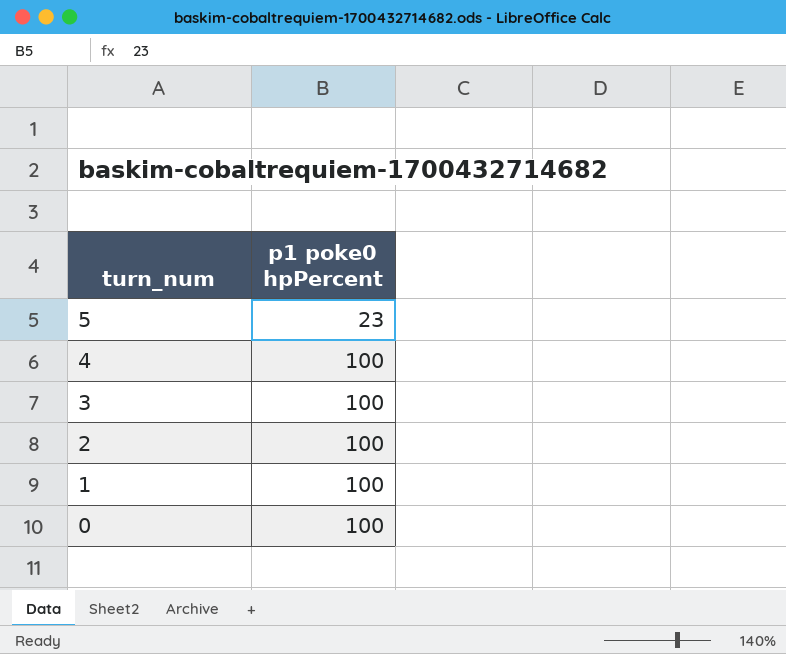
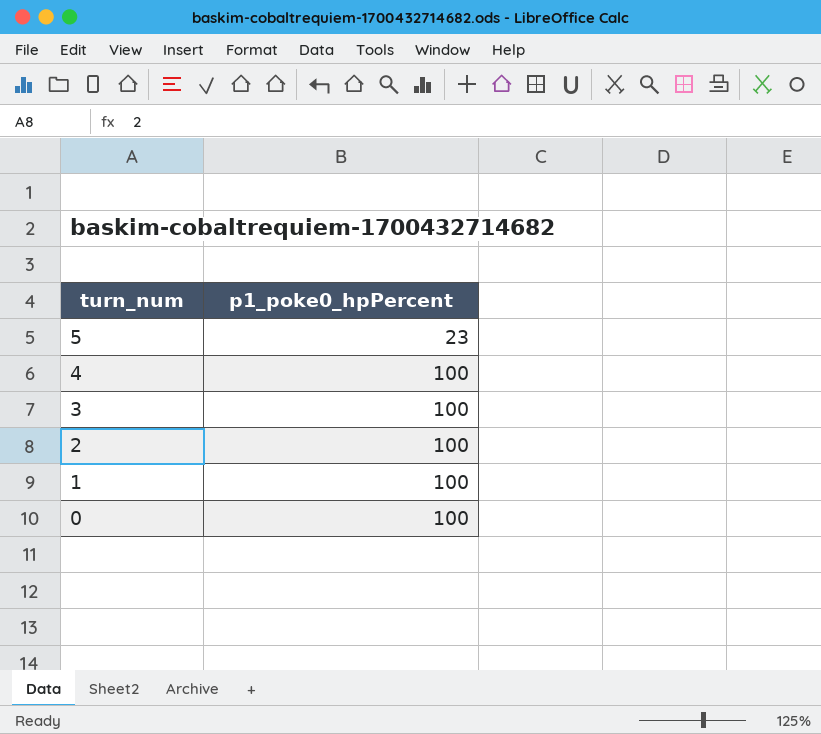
column name: p1 poke0 hpPercent -> p1_poke0_hpPercent

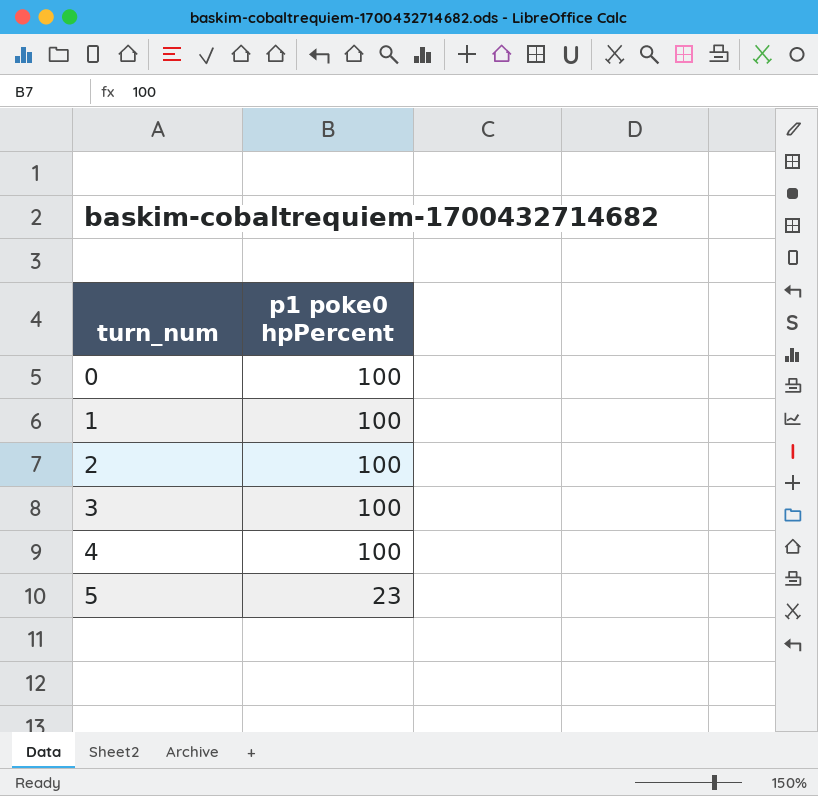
row order: turn_num descending -> turn_num ascending
column name: p1_poke0_hpPercent -> p1 poke0 hpPercent

